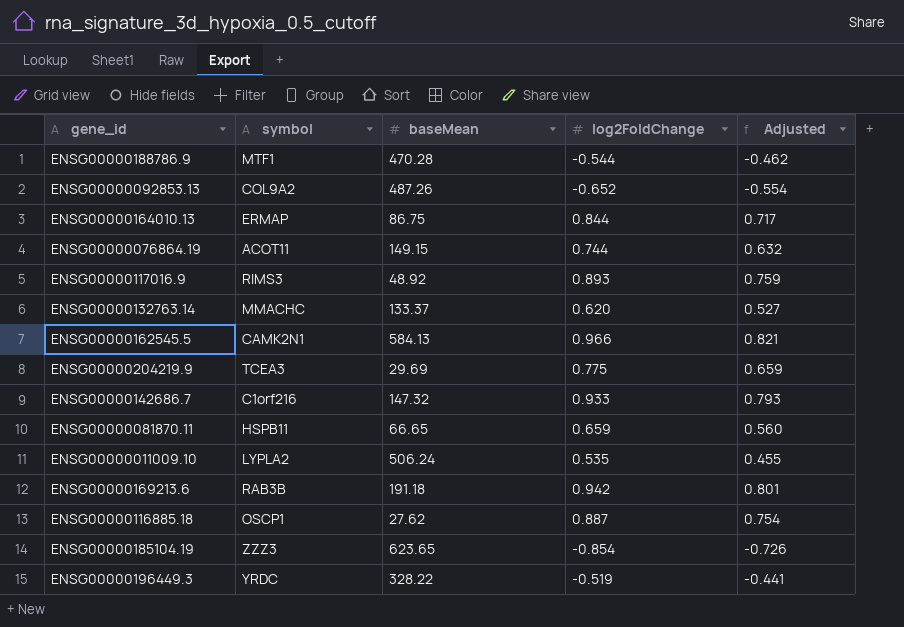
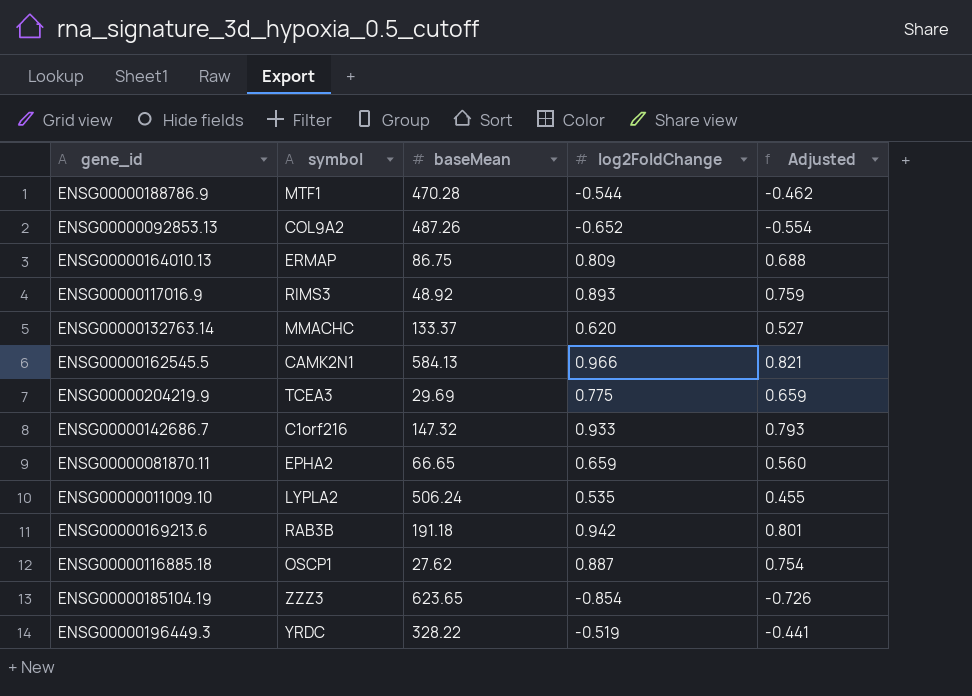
row ENSG00000076864.19: ACOT11 | 149.15 | 0.744 | 0.632 -> none
ENSG00000164010.13 | log2FoldChange: 0.844 -> 0.809
ENSG00000164010.13 | Adjusted: 0.717 -> 0.688
ENSG00000081870.11 | symbol: HSPB11 -> EPHA2

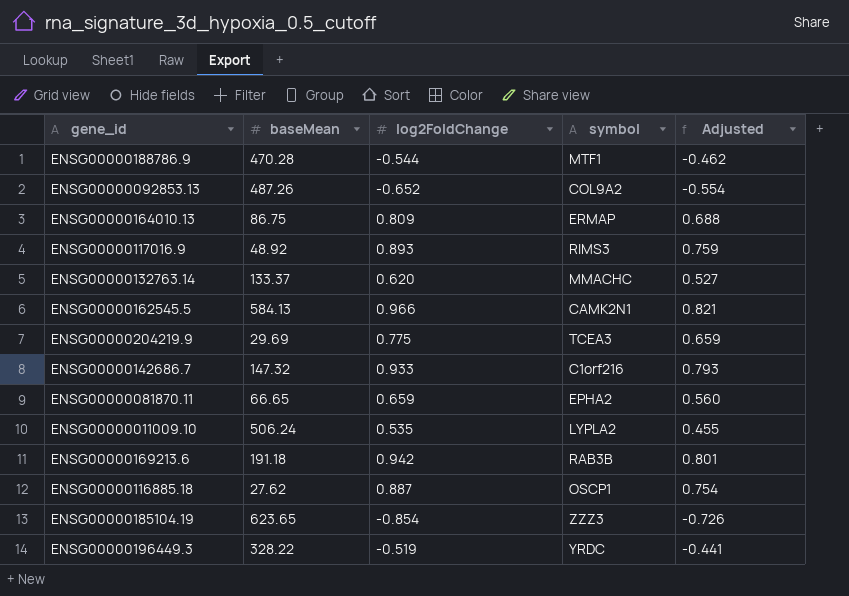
column symbol | position: 2 -> 4

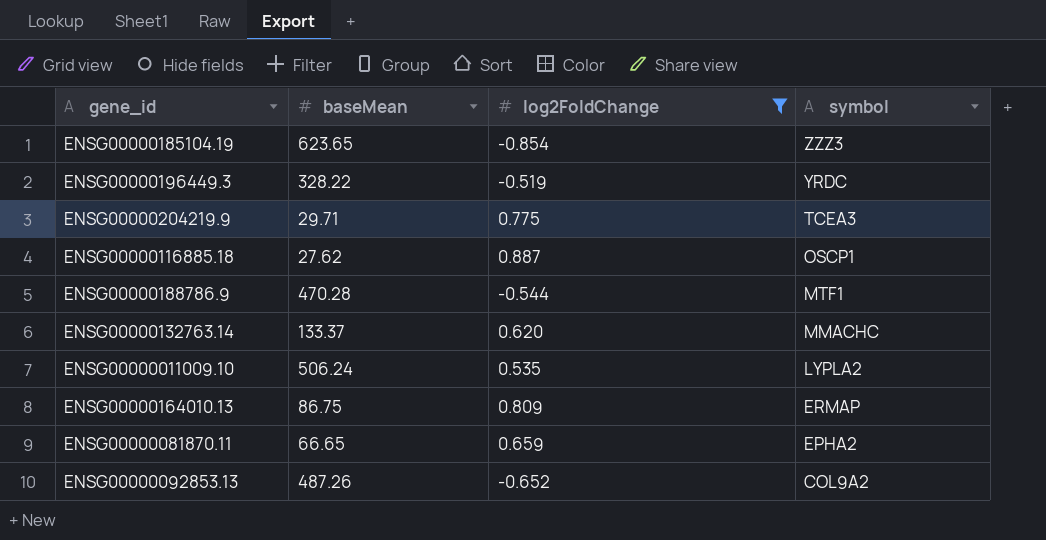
filter: none -> log2FoldChange <= 0.887
row order: none -> symbol descending
column Adjusted | formula: [log2FoldChange] * 0.85 -> none
ENSG00000204219.9 | baseMean: 29.69 -> 29.71

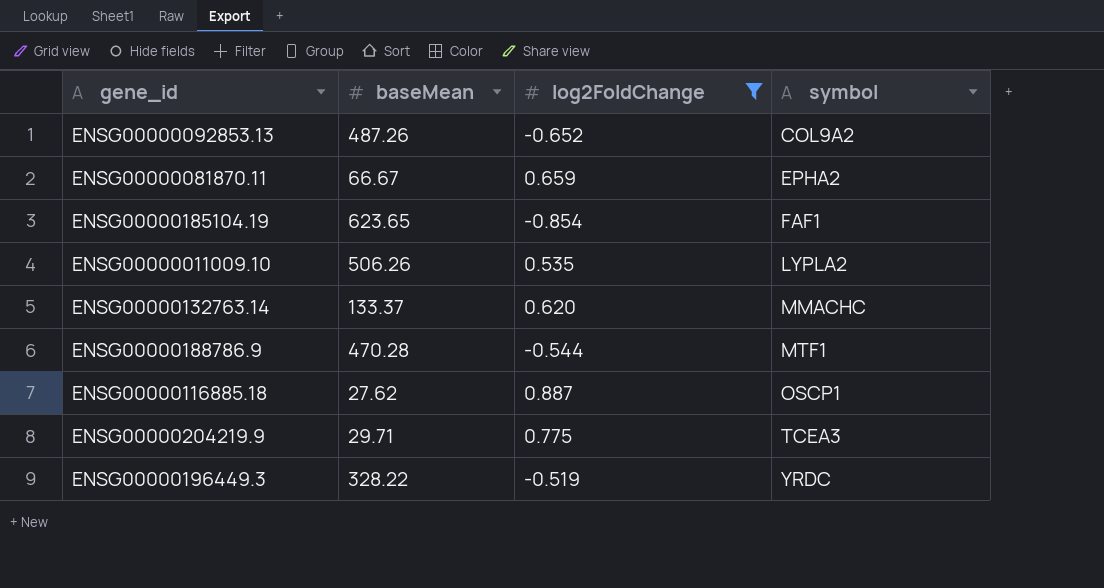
row order: symbol descending -> symbol ascending
row ENSG00000164010.13: 86.75 | 0.809 | ERMAP -> none
ENSG00000081870.11 | baseMean: 66.65 -> 66.67
ENSG00000185104.19 | symbol: ZZZ3 -> FAF1
ENSG00000011009.10 | baseMean: 506.24 -> 506.26

